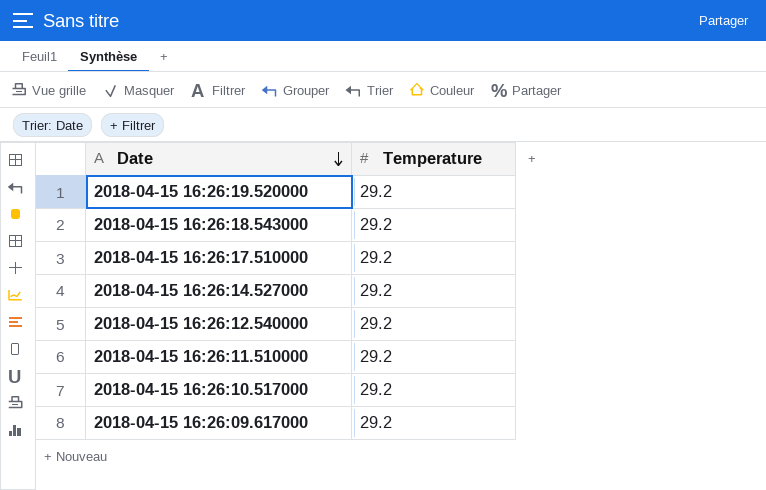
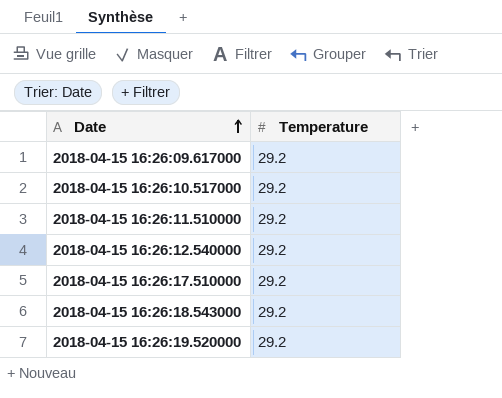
row order: Date descending -> Date ascending
row 2018-04-15 16:26:14.527000: 29.2 -> none

